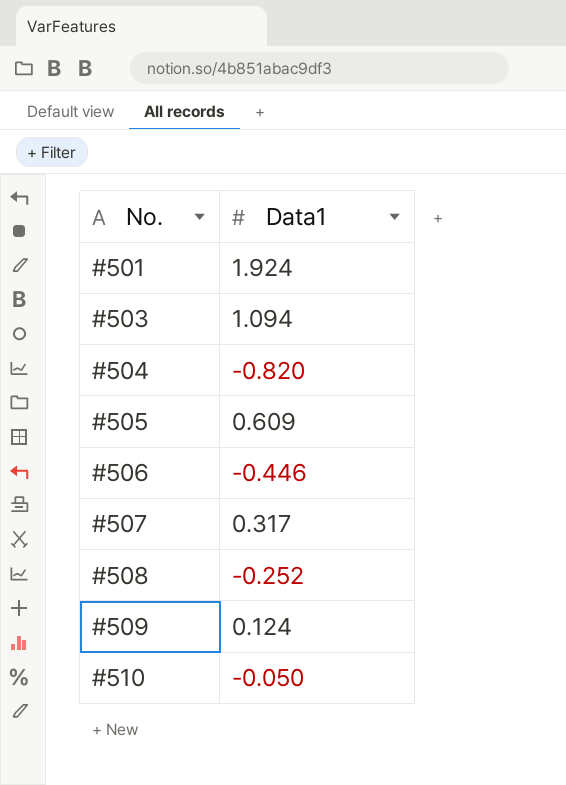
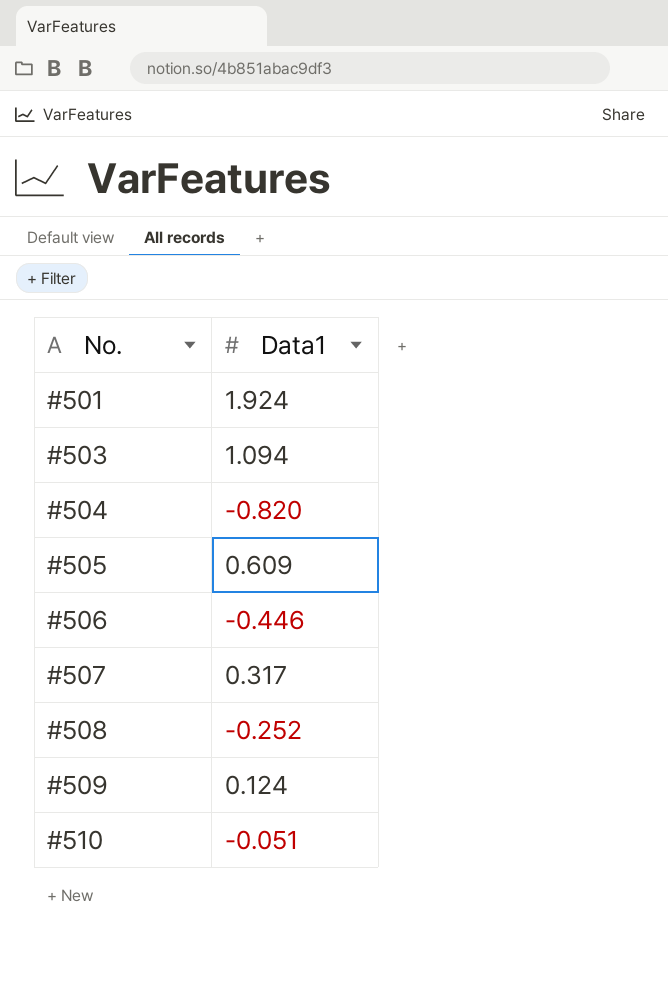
#510 | Data1: -0.050 -> -0.051

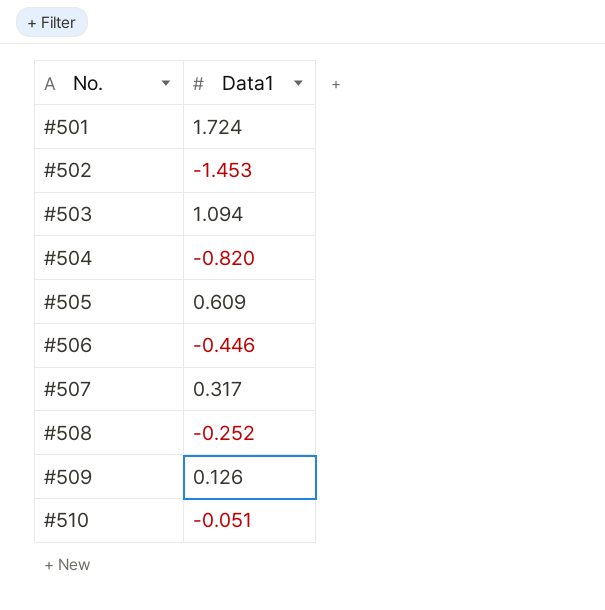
#501 | Data1: 1.924 -> 1.724
row #502: none -> -1.453
#509 | Data1: 0.124 -> 0.126

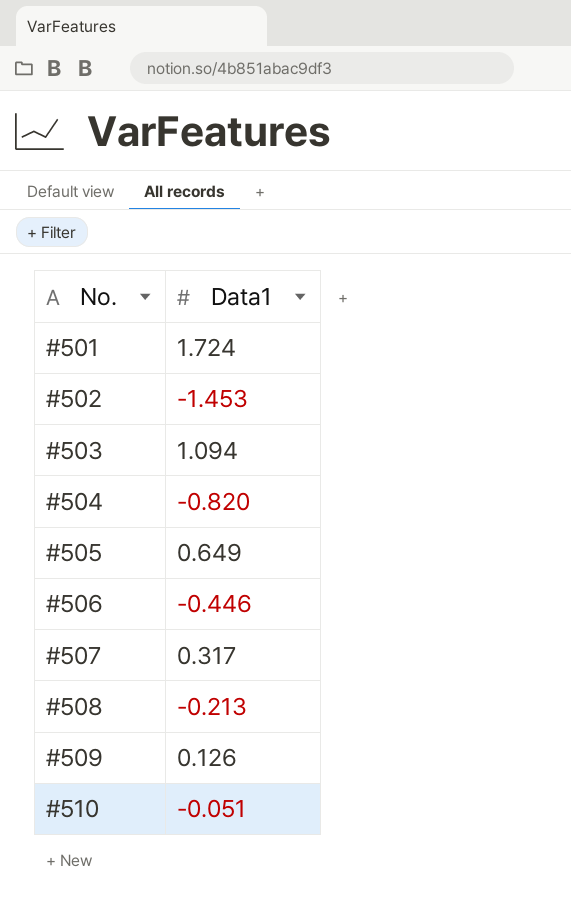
#505 | Data1: 0.609 -> 0.649
#508 | Data1: -0.252 -> -0.213

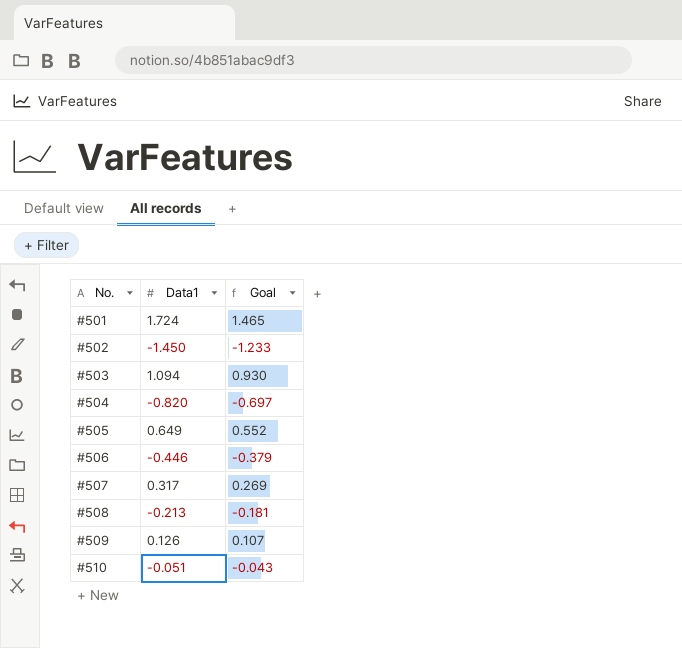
column Goal | formula: none -> [Data1] * 0.85
#502 | Data1: -1.453 -> -1.450

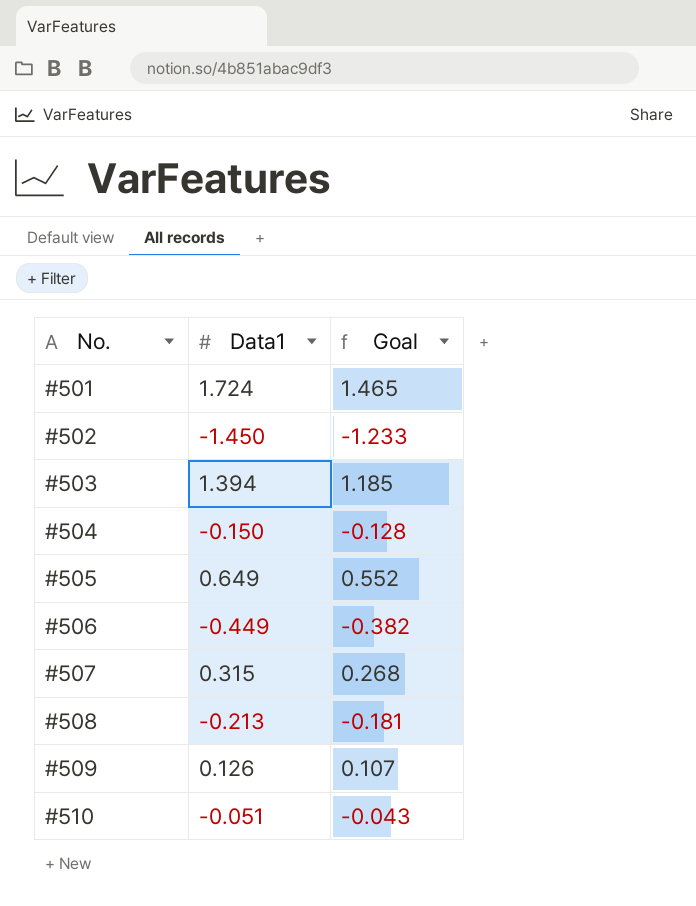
#503 | Data1: 1.094 -> 1.394
#503 | Goal: 0.930 -> 1.185
#504 | Data1: -0.820 -> -0.150
#504 | Goal: -0.697 -> -0.128
#506 | Data1: -0.446 -> -0.449
#506 | Goal: -0.379 -> -0.382
#507 | Data1: 0.317 -> 0.315
#507 | Goal: 0.269 -> 0.268

